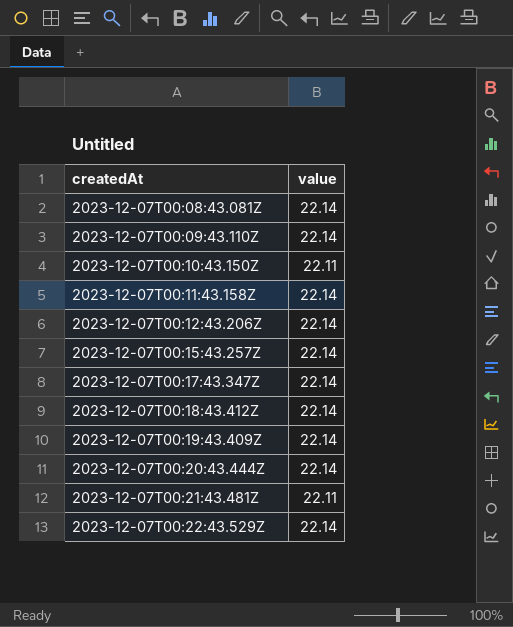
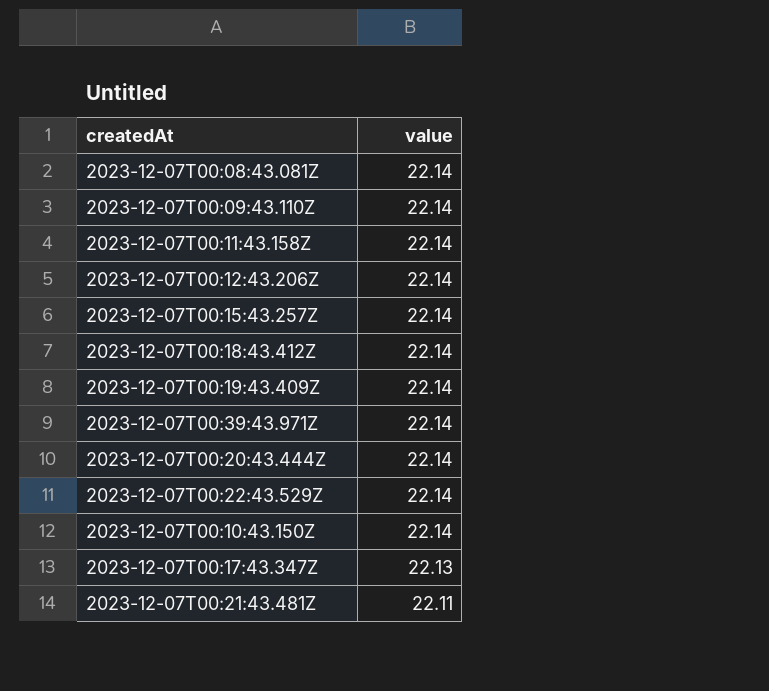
row order: createdAt ascending -> value descending
row 2023-12-07T00:39:43.971Z: none -> 22.14
2023-12-07T00:10:43.150Z | value: 22.11 -> 22.14
2023-12-07T00:17:43.347Z | value: 22.14 -> 22.13

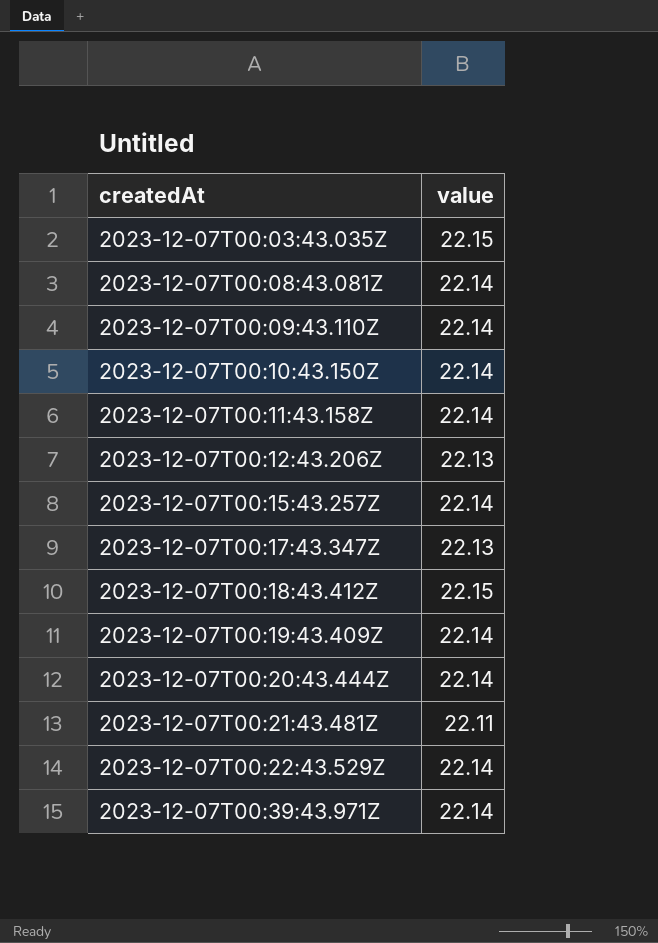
row order: value descending -> createdAt ascending
row 2023-12-07T00:03:43.035Z: none -> 22.15
2023-12-07T00:12:43.206Z | value: 22.14 -> 22.13
2023-12-07T00:18:43.412Z | value: 22.14 -> 22.15

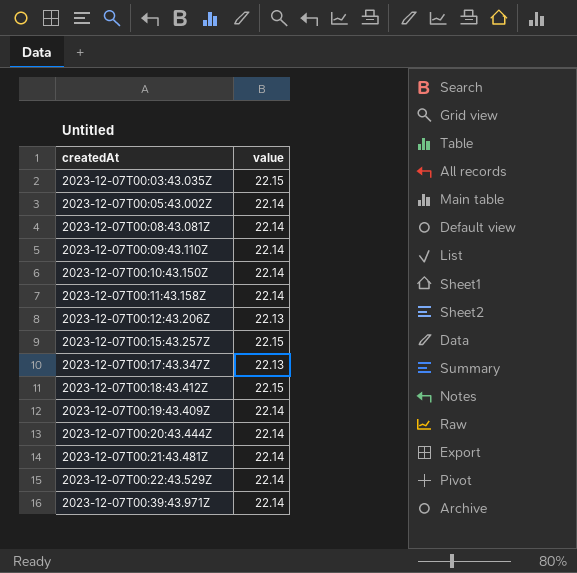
row 2023-12-07T00:05:43.002Z: none -> 22.14
2023-12-07T00:15:43.257Z | value: 22.14 -> 22.15
2023-12-07T00:21:43.481Z | value: 22.11 -> 22.14

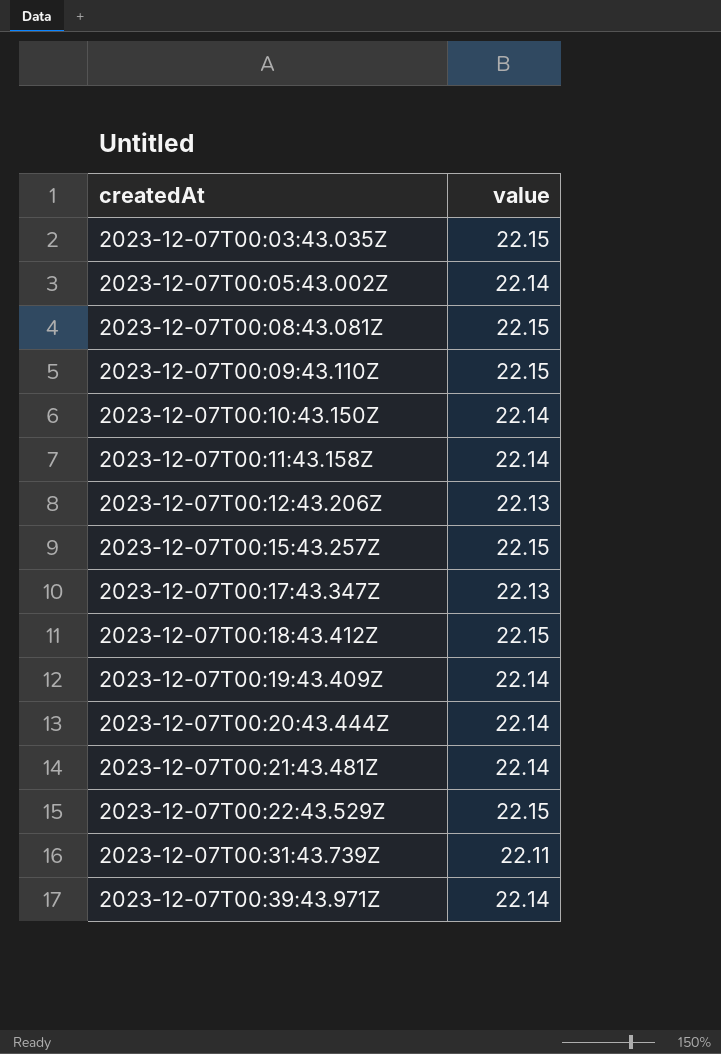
2023-12-07T00:08:43.081Z | value: 22.14 -> 22.15
2023-12-07T00:09:43.110Z | value: 22.14 -> 22.15
2023-12-07T00:22:43.529Z | value: 22.14 -> 22.15
row 2023-12-07T00:31:43.739Z: none -> 22.11

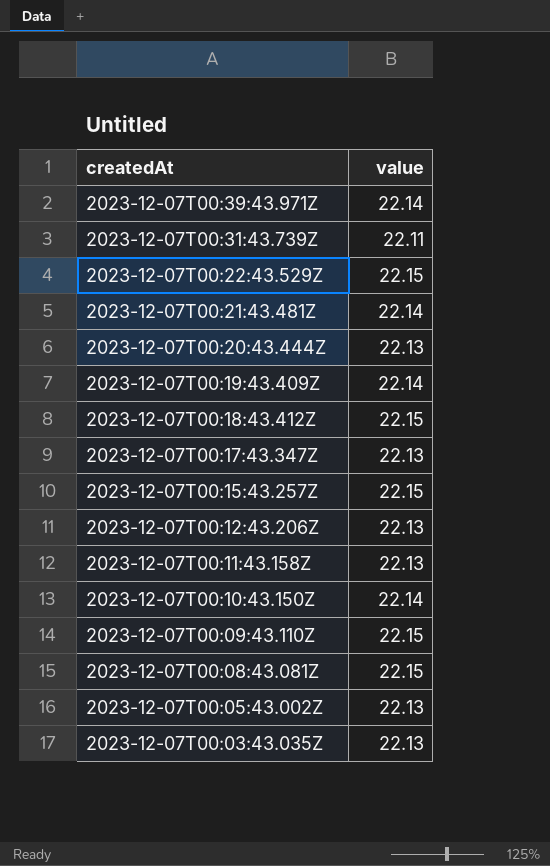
row order: createdAt ascending -> createdAt descending
2023-12-07T00:20:43.444Z | value: 22.14 -> 22.13
2023-12-07T00:11:43.158Z | value: 22.14 -> 22.13
2023-12-07T00:05:43.002Z | value: 22.14 -> 22.13
2023-12-07T00:03:43.035Z | value: 22.15 -> 22.13

